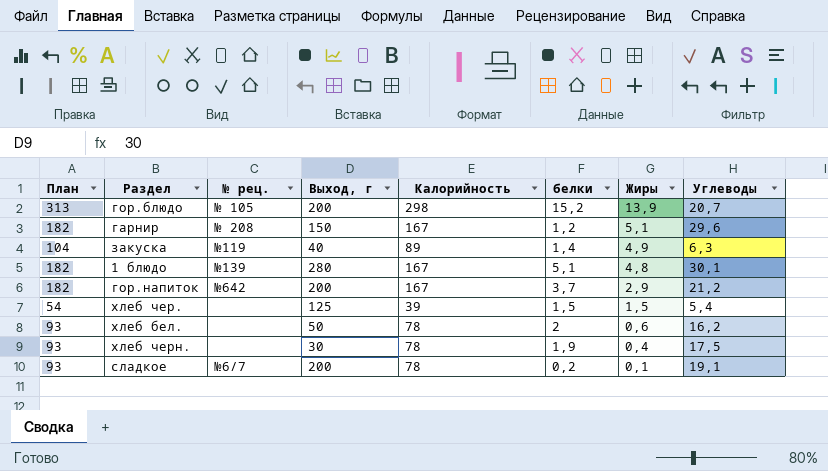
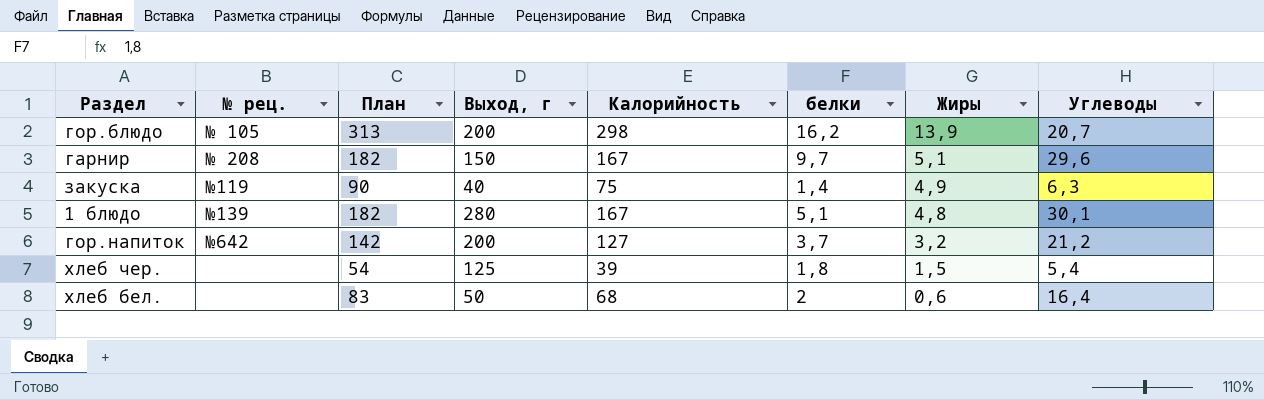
column План | position: 1 -> 3
row хлеб черн.: 93 | none | 30 | 78 | 1,9 | 0,4 | 17,5 -> none
row сладкое: 93 | №6/7 | 200 | 78 | 0,2 | 0,1 | 19,1 -> none
гор.блюдо | белки: 15,2 -> 16,2
гарнир | белки: 1,2 -> 9,7
закуска | План: 104 -> 90
закуска | Калорийность: 89 -> 75
гор.напиток | План: 182 -> 142
гор.напиток | Калорийность: 167 -> 127
гор.напиток | Жиры: 2,9 -> 3,2
хлеб чер. | белки: 1,5 -> 1,8
хлеб бел. | План: 93 -> 83
хлеб бел. | Калорийность: 78 -> 68
хлеб бел. | Углеводы: 16,2 -> 16,4

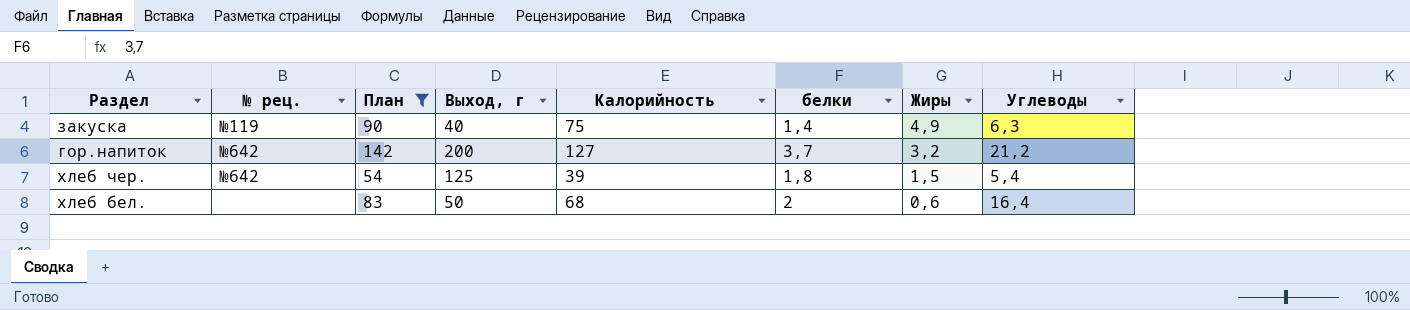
filter: none -> План <= 142
хлеб чер. | № рец.: none -> №642

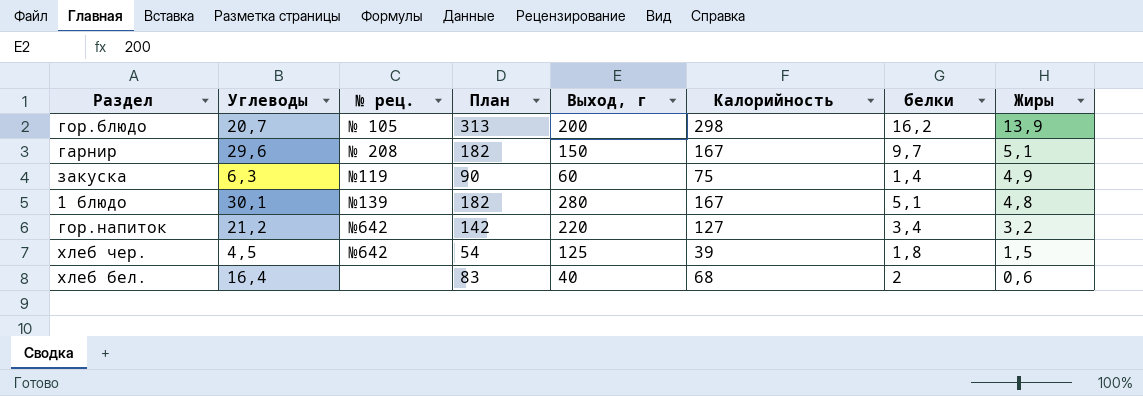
filter: План <= 142 -> none
column Углеводы | position: 8 -> 2
закуска | Выход, г: 40 -> 60
гор.напиток | Выход, г: 200 -> 220
гор.напиток | белки: 3,7 -> 3,4
хлеб чер. | Углеводы: 5,4 -> 4,5
хлеб бел. | Выход, г: 50 -> 40

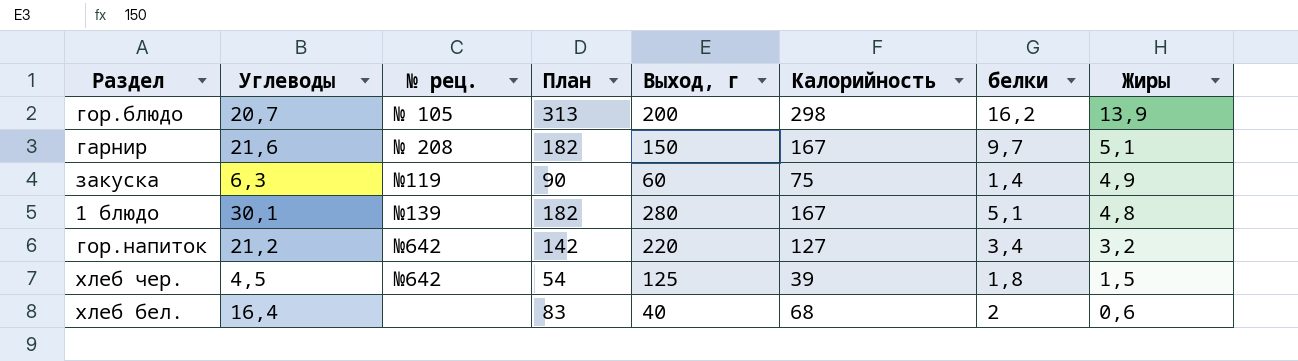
гарнир | Углеводы: 29,6 -> 21,6

